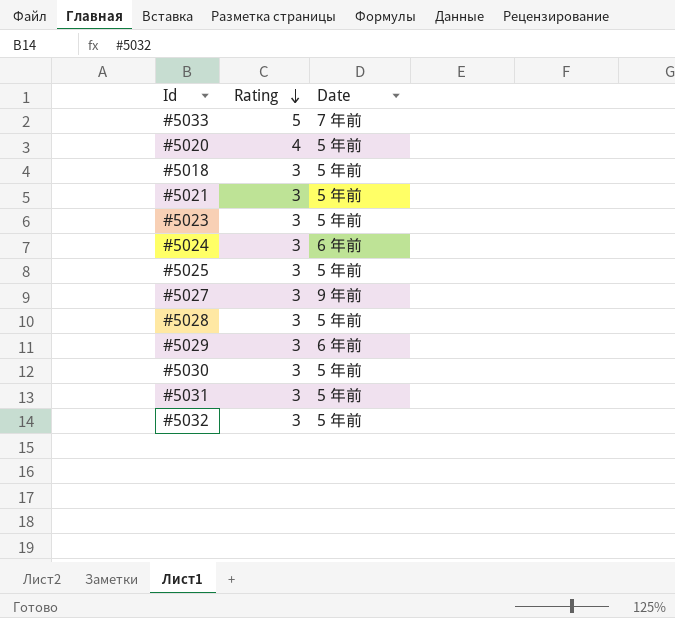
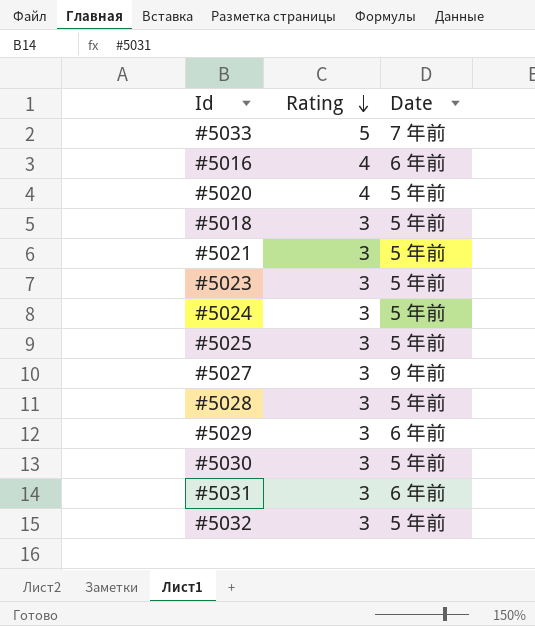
row #5016: none -> 4 | 6 年前
#5024 | Date: 6 年前 -> 5 年前
#5031 | Date: 5 年前 -> 6 年前

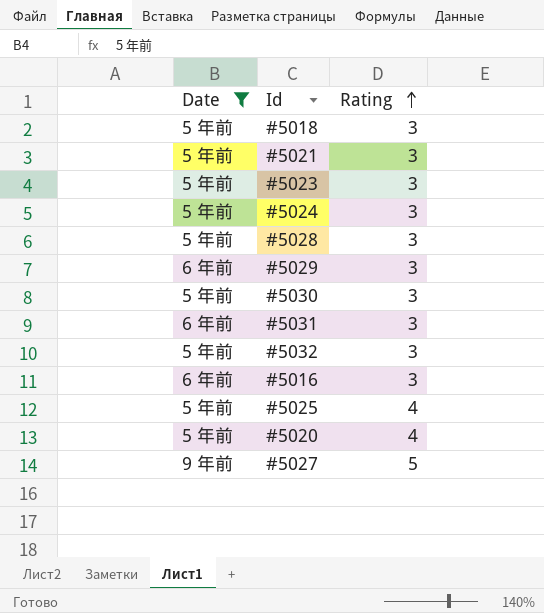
filter: none -> Date != 7 年前
row order: Rating descending -> Rating ascending
column Date | position: 3 -> 1
#5016 | Rating: 4 -> 3
#5025 | Rating: 3 -> 4
#5027 | Rating: 3 -> 5

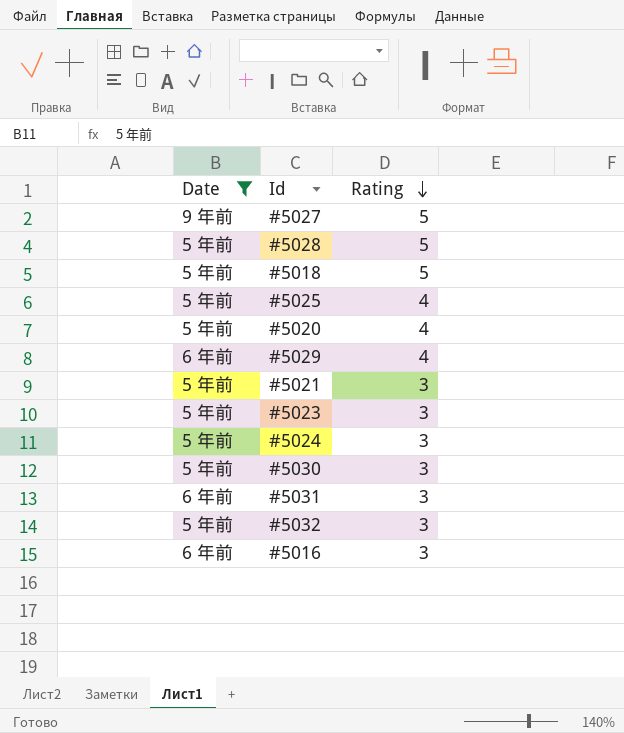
row order: Rating ascending -> Rating descending
#5028 | Rating: 3 -> 5
#5018 | Rating: 3 -> 5
#5029 | Rating: 3 -> 4

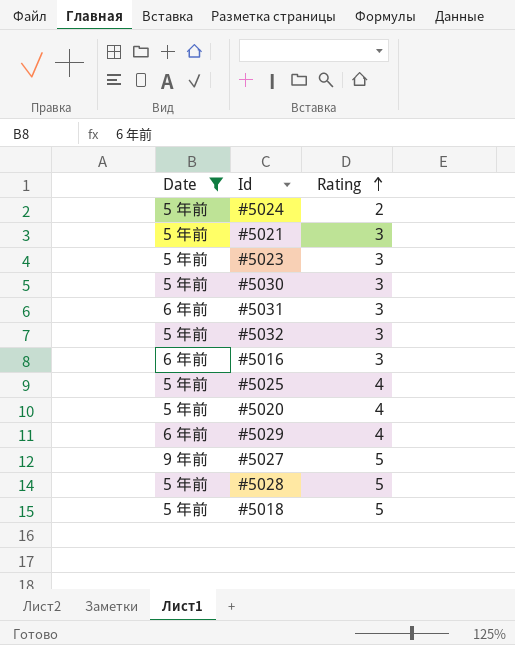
row order: Rating descending -> Rating ascending
#5024 | Rating: 3 -> 2

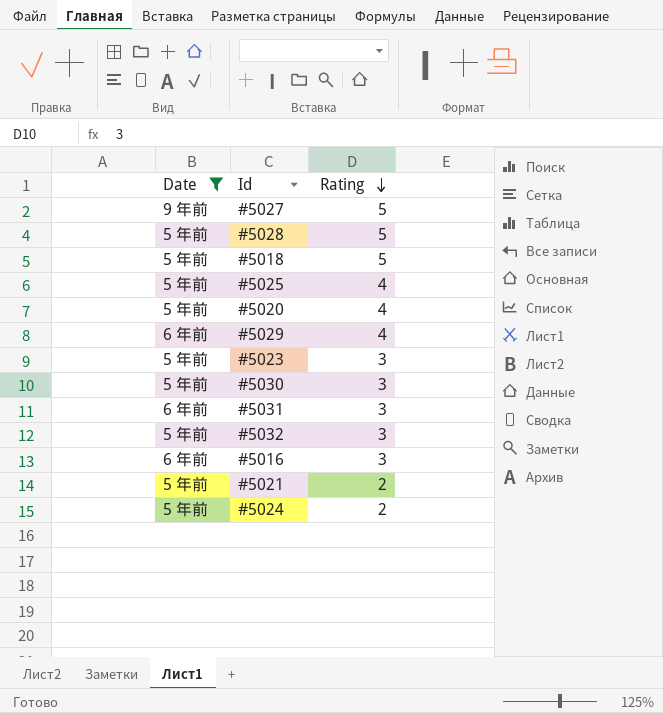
row order: Rating ascending -> Rating descending
#5021 | Rating: 3 -> 2

